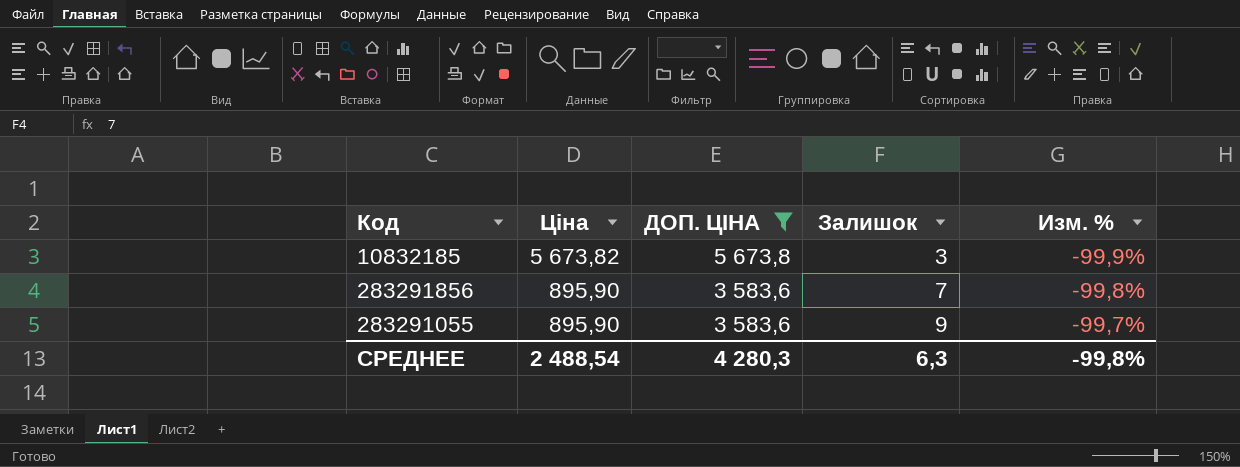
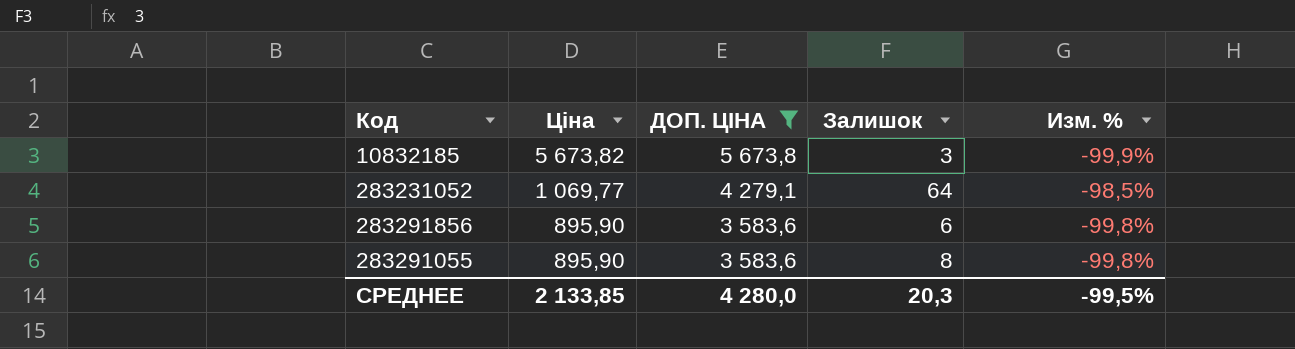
row 283231052: none -> 1 069,77 | 4 279,1 | 64 | -98,5%
283291856 | Залишок: 7 -> 6
283291055 | Залишок: 9 -> 8
283291055 | Изм. %: -99,7% -> -99,8%
СРЕДНЕЕ | Ціна: 2 488,54 -> 2 133,85
СРЕДНЕЕ | ДОП. ЦІНА: 4 280,3 -> 4 280,0
СРЕДНЕЕ | Залишок: 6,3 -> 20,3
СРЕДНЕЕ | Изм. %: -99,8% -> -99,5%

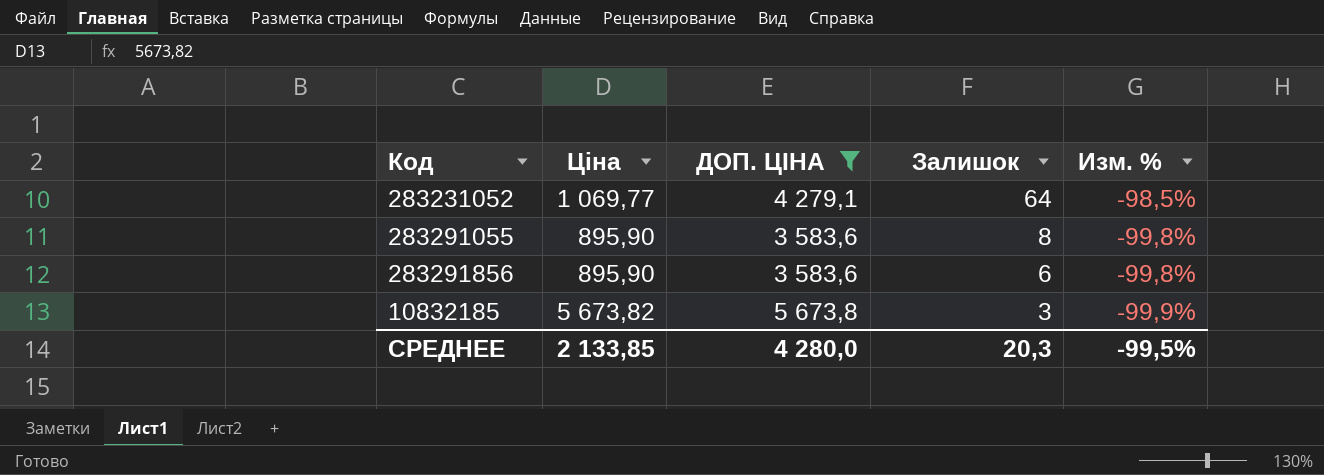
row order: Ціна descending -> Залишок descending

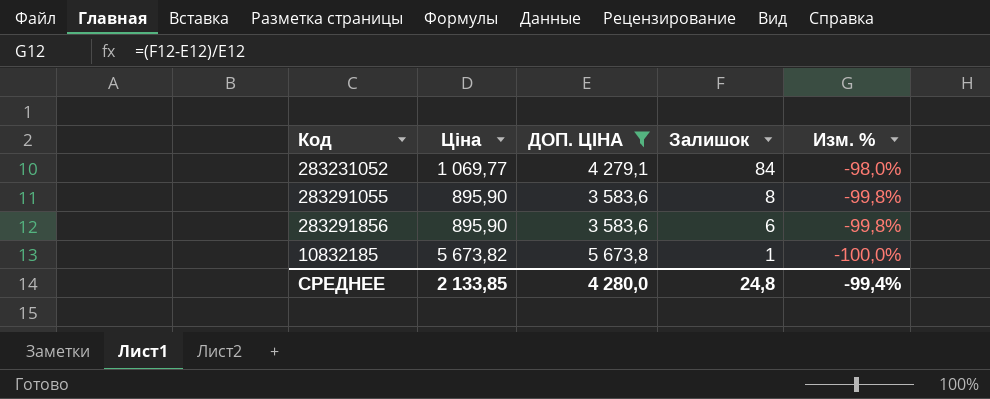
283231052 | Залишок: 64 -> 84
283231052 | Изм. %: -98,5% -> -98,0%
10832185 | Залишок: 3 -> 1
10832185 | Изм. %: -99,9% -> -100,0%
СРЕДНЕЕ | Залишок: 20,3 -> 24,8
СРЕДНЕЕ | Изм. %: -99,5% -> -99,4%

